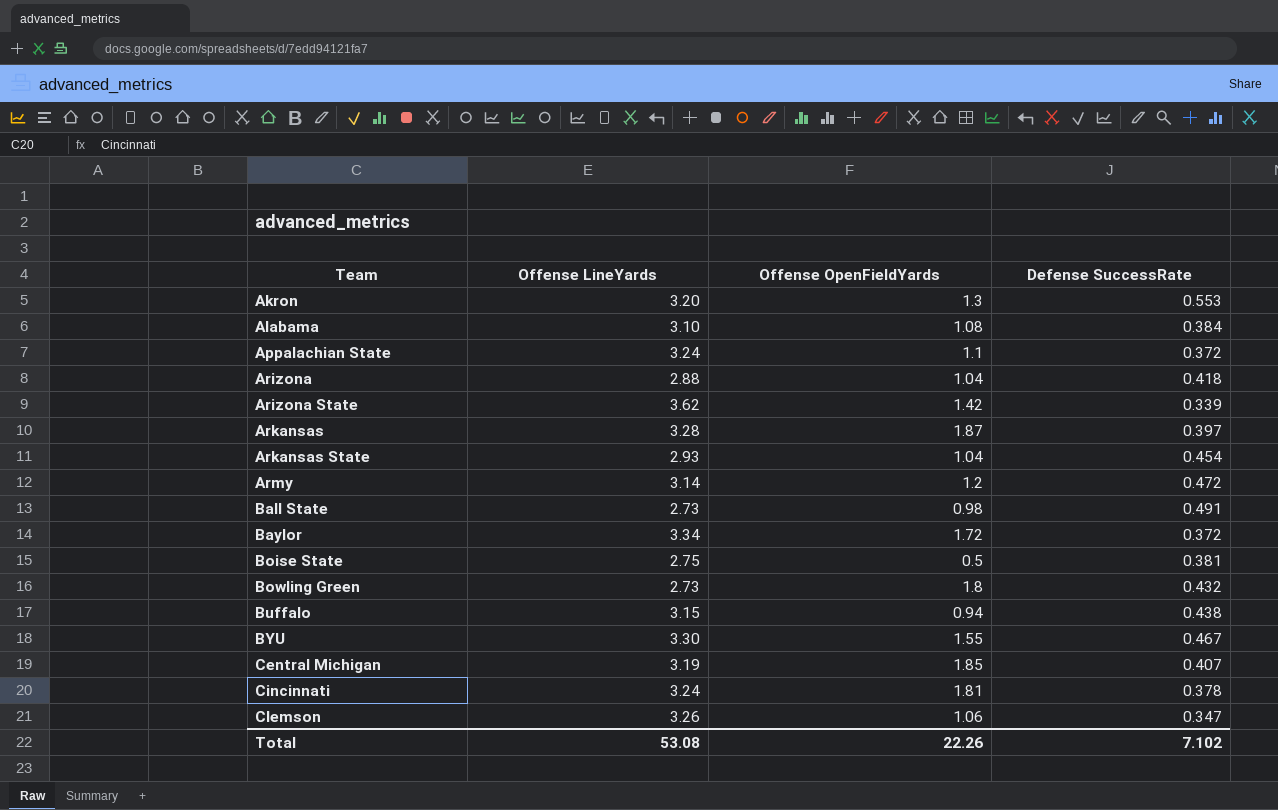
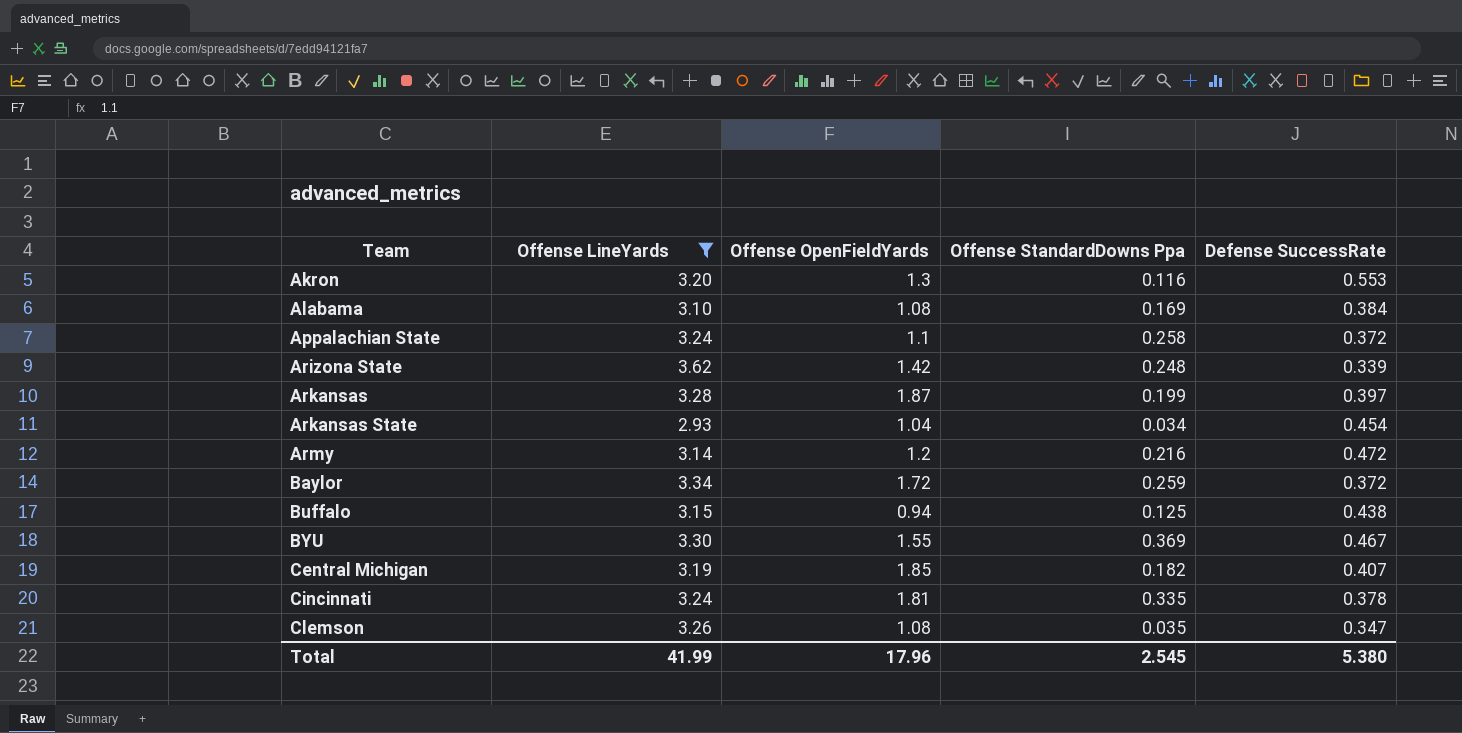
filter: none -> Offense LineYards >= 2.93
column Offense StandardDowns Ppa | position: none -> 4
Clemson | Offense OpenFieldYards: 1.06 -> 1.08
Total | Offense LineYards: 53.08 -> 41.99
Total | Offense OpenFieldYards: 22.26 -> 17.96
Total | Defense SuccessRate: 7.102 -> 5.380

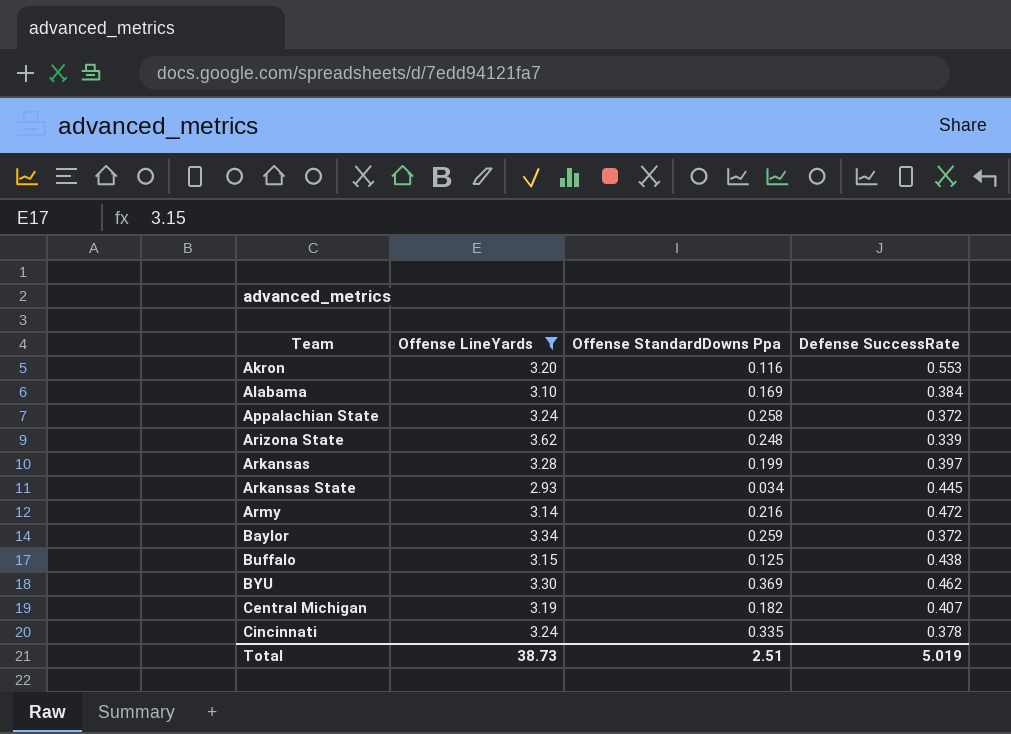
column Offense OpenFieldYards | position: 3 -> none
row Clemson: 3.26 | 1.08 | 0.035 | 0.347 -> none
Arkansas State | Defense SuccessRate: 0.454 -> 0.445
BYU | Defense SuccessRate: 0.467 -> 0.462
Total | Offense LineYards: 41.99 -> 38.73
Total | Offense StandardDowns Ppa: 2.545 -> 2.51
Total | Defense SuccessRate: 5.380 -> 5.019

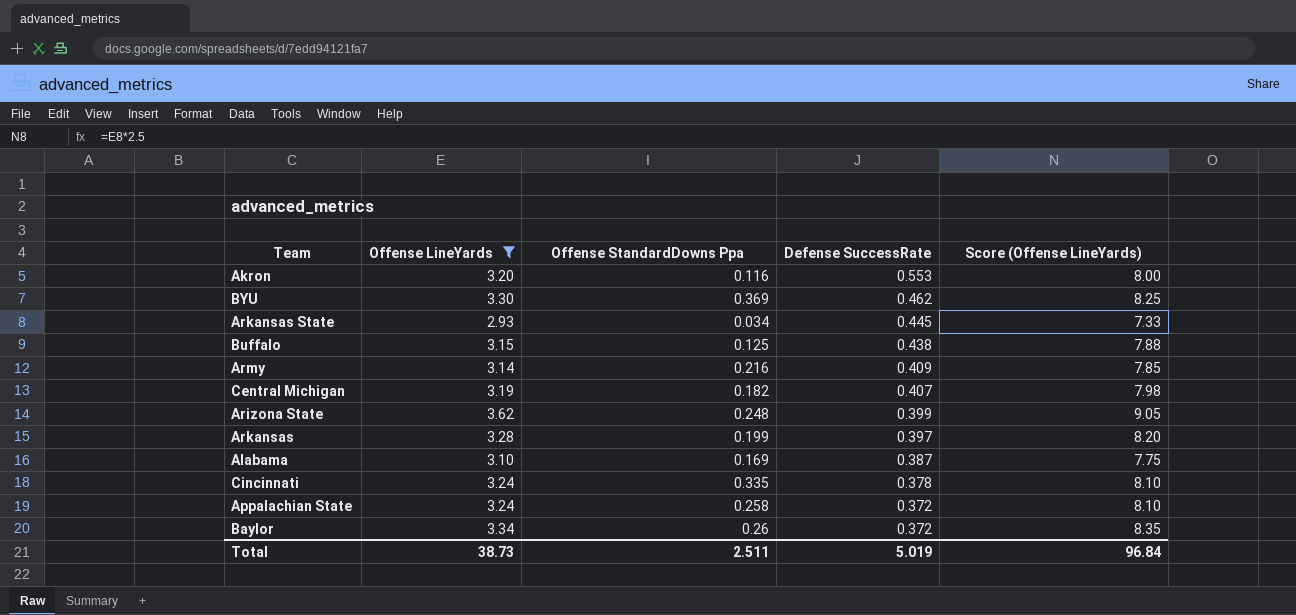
row order: Team ascending -> Defense SuccessRate descending
column Score (Offense LineYards) | formula: none -> [Offense LineYards] * 2.5
Army | Defense SuccessRate: 0.472 -> 0.409
Arizona State | Defense SuccessRate: 0.339 -> 0.399
Alabama | Defense SuccessRate: 0.384 -> 0.387
Baylor | Offense StandardDowns Ppa: 0.259 -> 0.26
Total | Offense StandardDowns Ppa: 2.51 -> 2.511

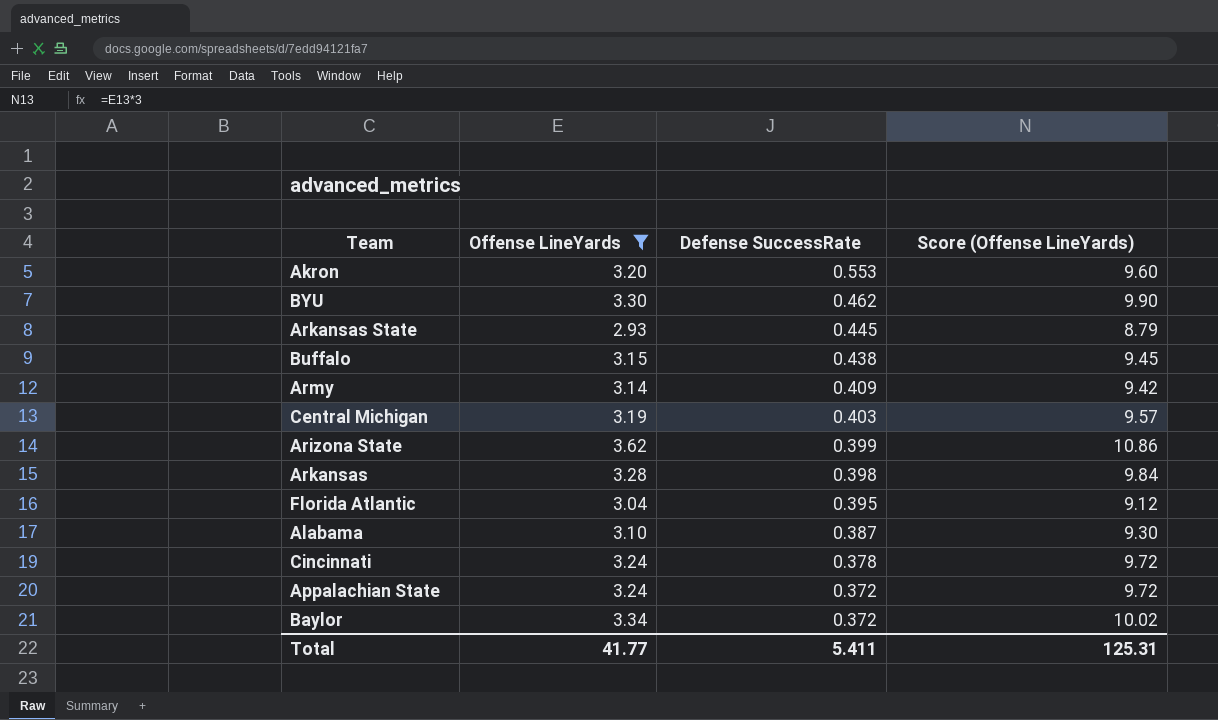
column Offense StandardDowns Ppa | position: 3 -> none
column Score (Offense LineYards) | formula: [Offense LineYards] * 2.5 -> [Offense LineYards] * 3
Central Michigan | Defense SuccessRate: 0.407 -> 0.403
Arkansas | Defense SuccessRate: 0.397 -> 0.398
row Florida Atlantic: none -> 3.04 | 0.395 | 9.12
Total | Offense LineYards: 38.73 -> 41.77
Total | Defense SuccessRate: 5.019 -> 5.411
Total | Score (Offense LineYards): 96.84 -> 125.31

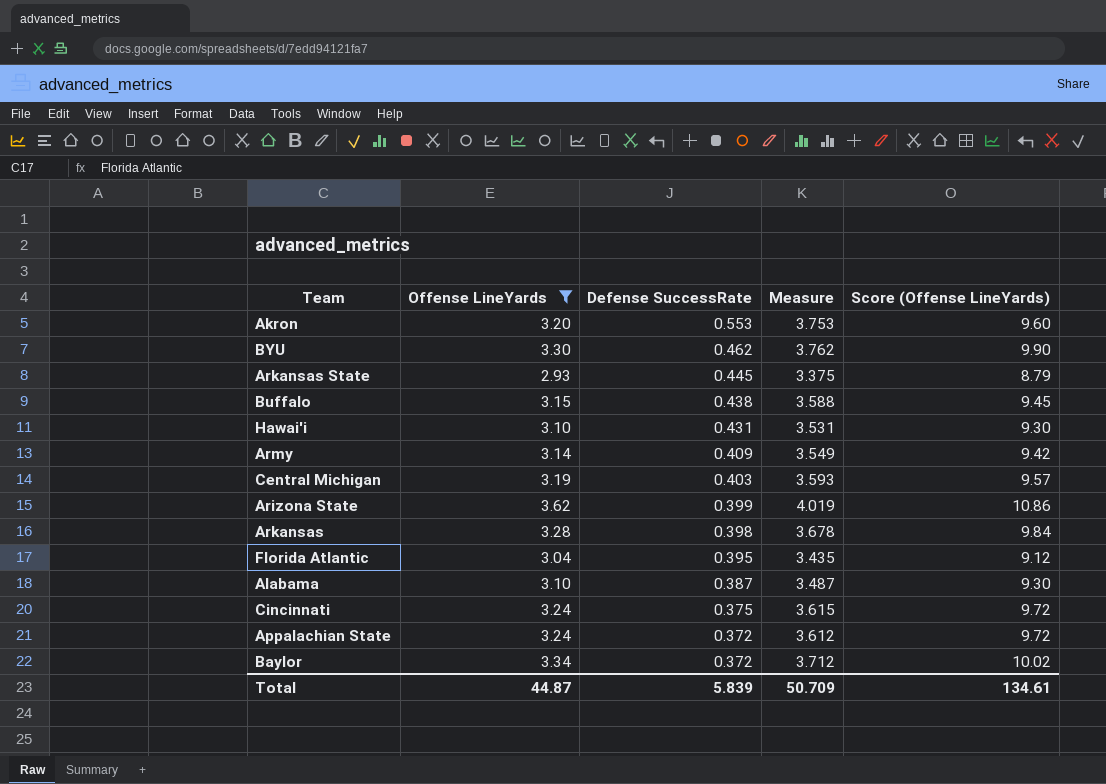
column Measure | formula: none -> [Offense LineYards] + [Defense SuccessRate]
row Hawai'i: none -> 3.10 | 0.431 | 3.531 | 9.30
Cincinnati | Defense SuccessRate: 0.378 -> 0.375
Total | Offense LineYards: 41.77 -> 44.87
Total | Defense SuccessRate: 5.411 -> 5.839
Total | Score (Offense LineYards): 125.31 -> 134.61

